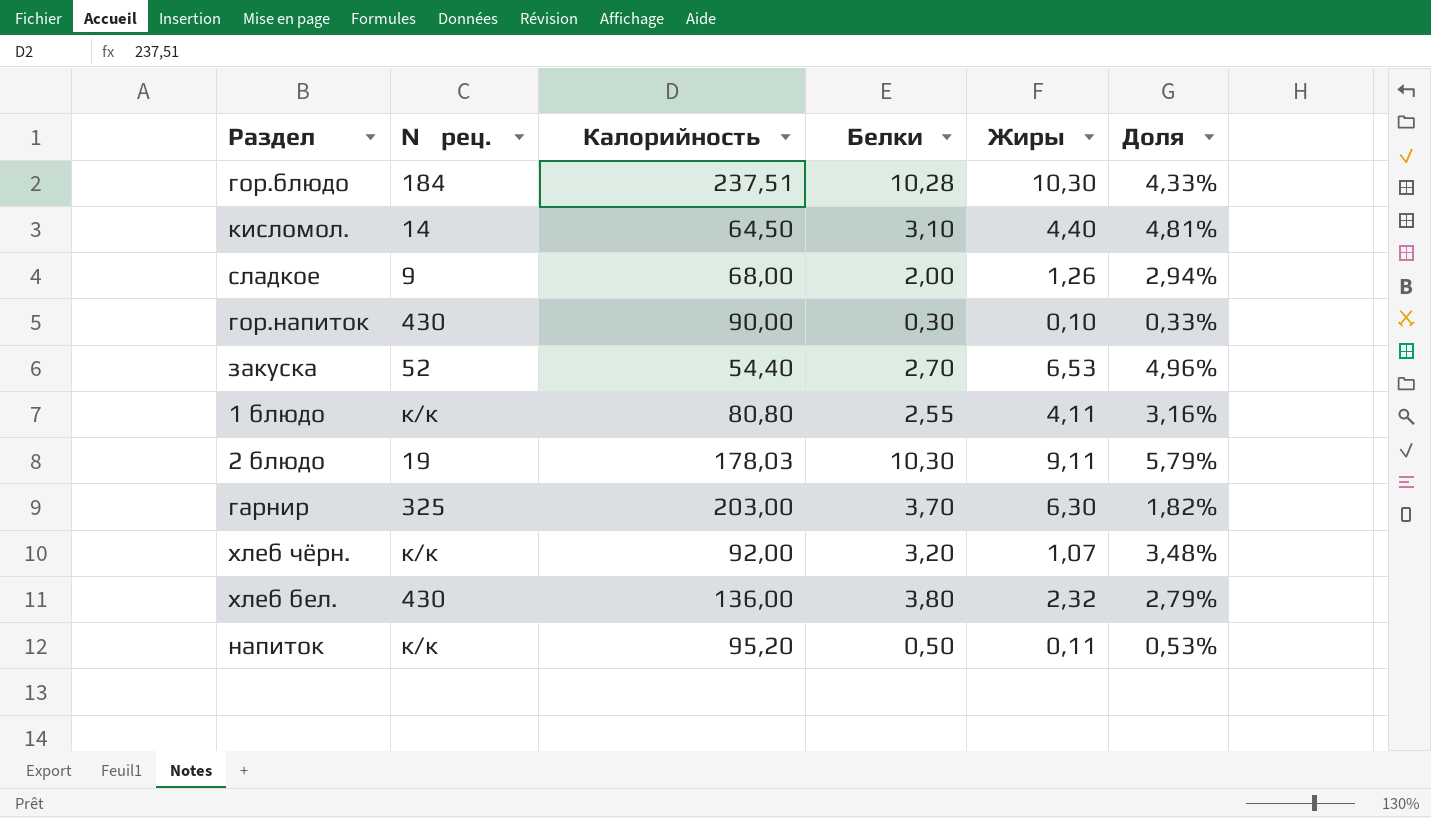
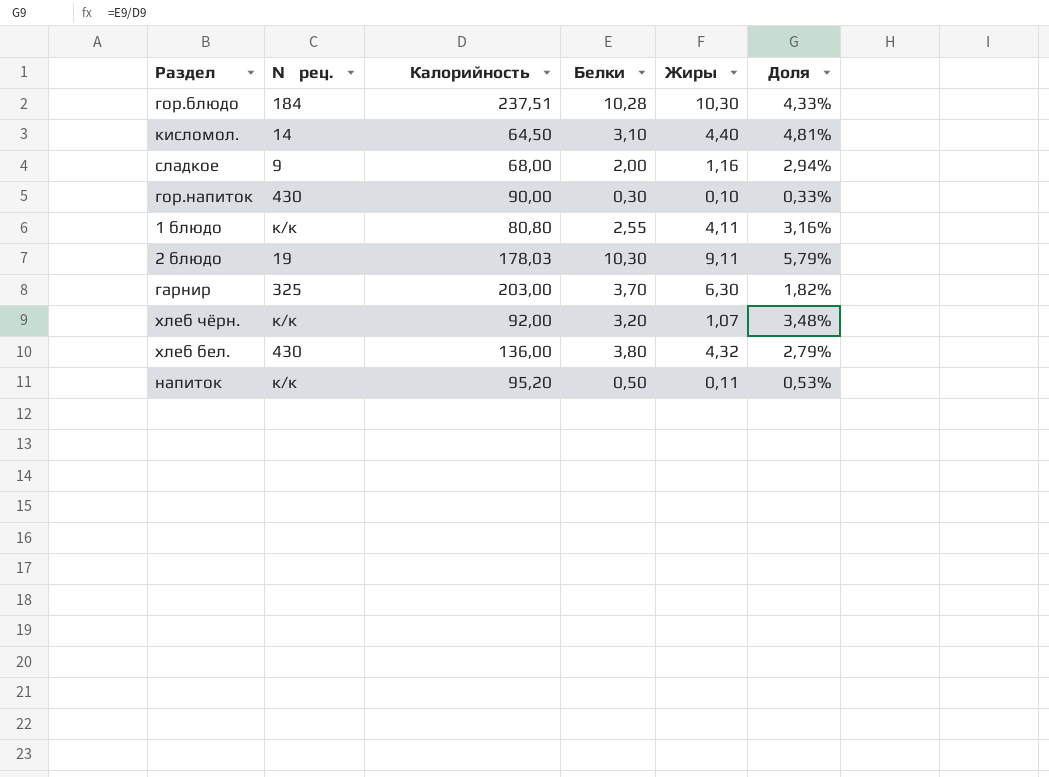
row закуска: 52 | 54,40 | 2,70 | 6,53 | 4,96% -> none
сладкое | Жиры: 1,26 -> 1,16
хлеб бел. | Жиры: 2,32 -> 4,32

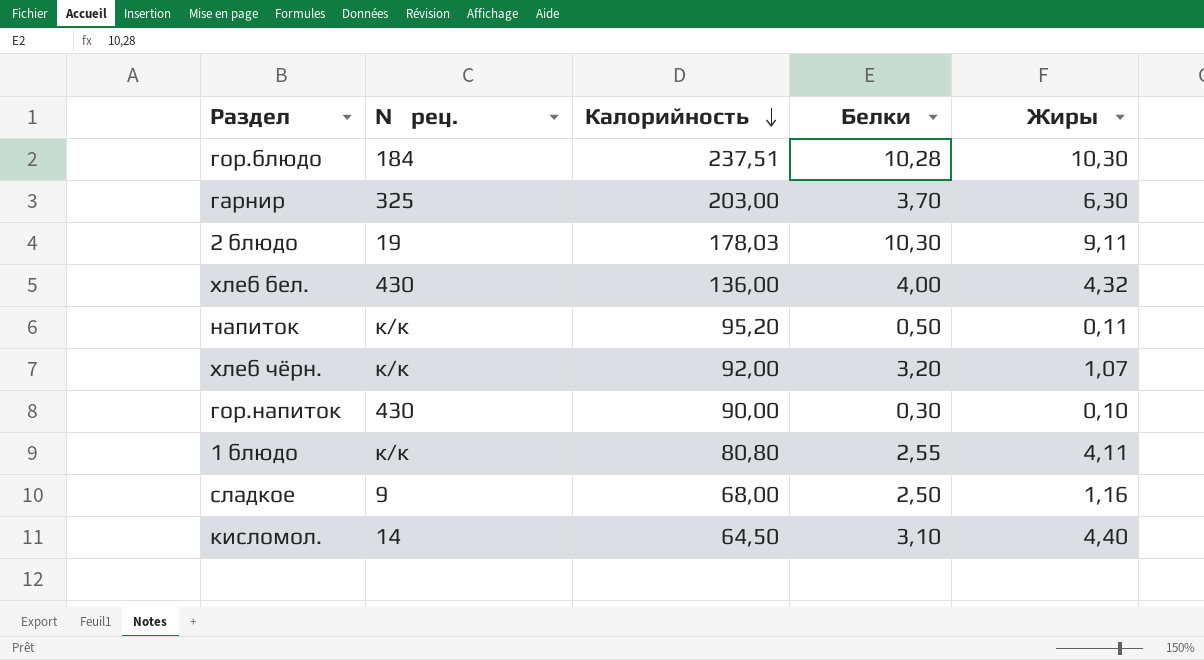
row order: none -> Калорийность descending
column Доля | formula: [Белки] / [Калорийность] -> none
хлеб бел. | Белки: 3,80 -> 4,00
сладкое | Белки: 2,00 -> 2,50

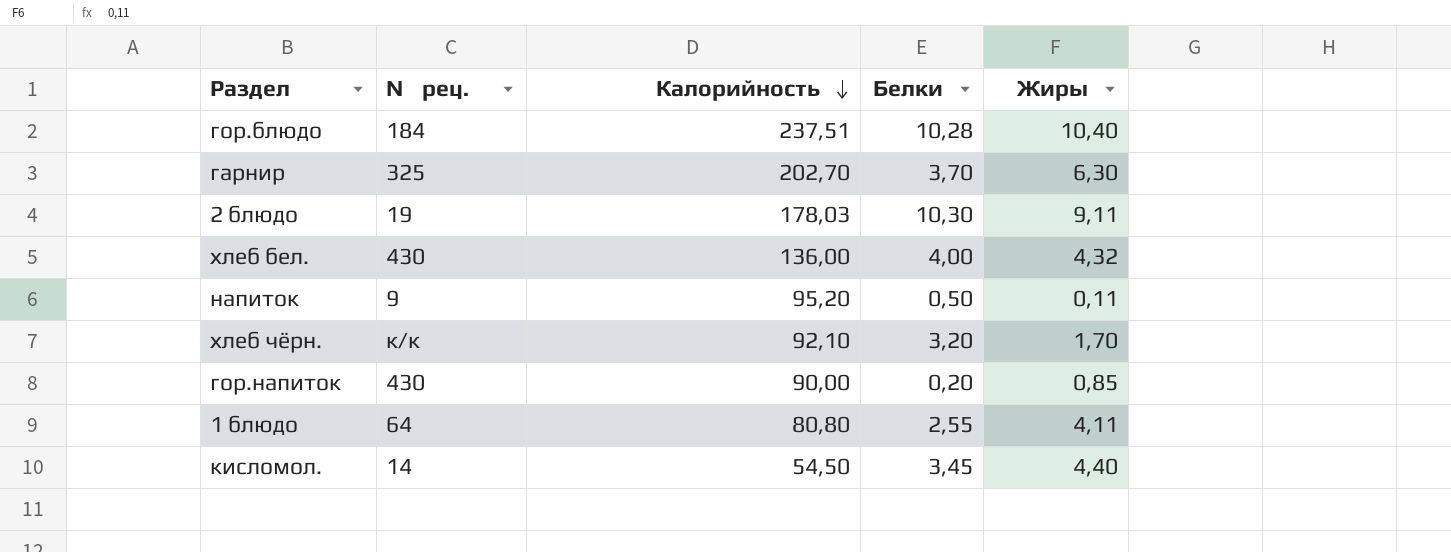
row сладкое: 9 | 68,00 | 2,50 | 1,16 -> none
гор.блюдо | Жиры: 10,30 -> 10,40
гарнир | Калорийность: 203,00 -> 202,70
напиток | № рец.: к/к -> 9
хлеб чёрн. | Калорийность: 92,00 -> 92,10
хлеб чёрн. | Жиры: 1,07 -> 1,70
гор.напиток | Белки: 0,30 -> 0,20
гор.напиток | Жиры: 0,10 -> 0,85
1 блюдо | № рец.: к/к -> 64
кисломол. | Калорийность: 64,50 -> 54,50
кисломол. | Белки: 3,10 -> 3,45

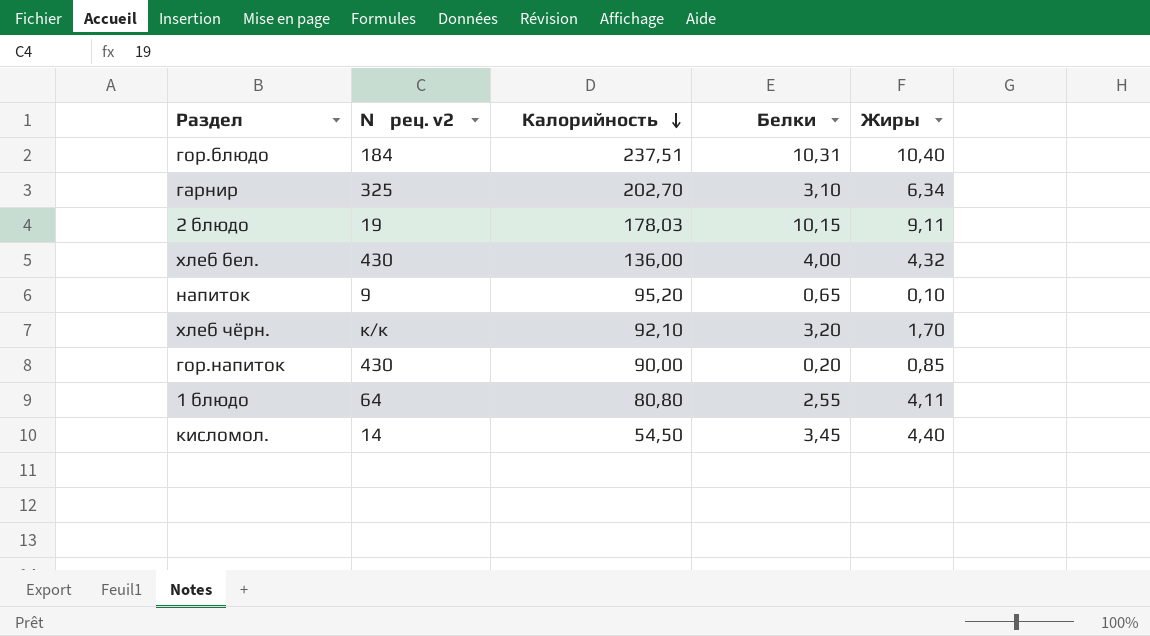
column name: № рец. -> № рец. v2
гор.блюдо | Белки: 10,28 -> 10,31
гарнир | Белки: 3,70 -> 3,10
гарнир | Жиры: 6,30 -> 6,34
2 блюдо | Белки: 10,30 -> 10,15
напиток | Белки: 0,50 -> 0,65
напиток | Жиры: 0,11 -> 0,10

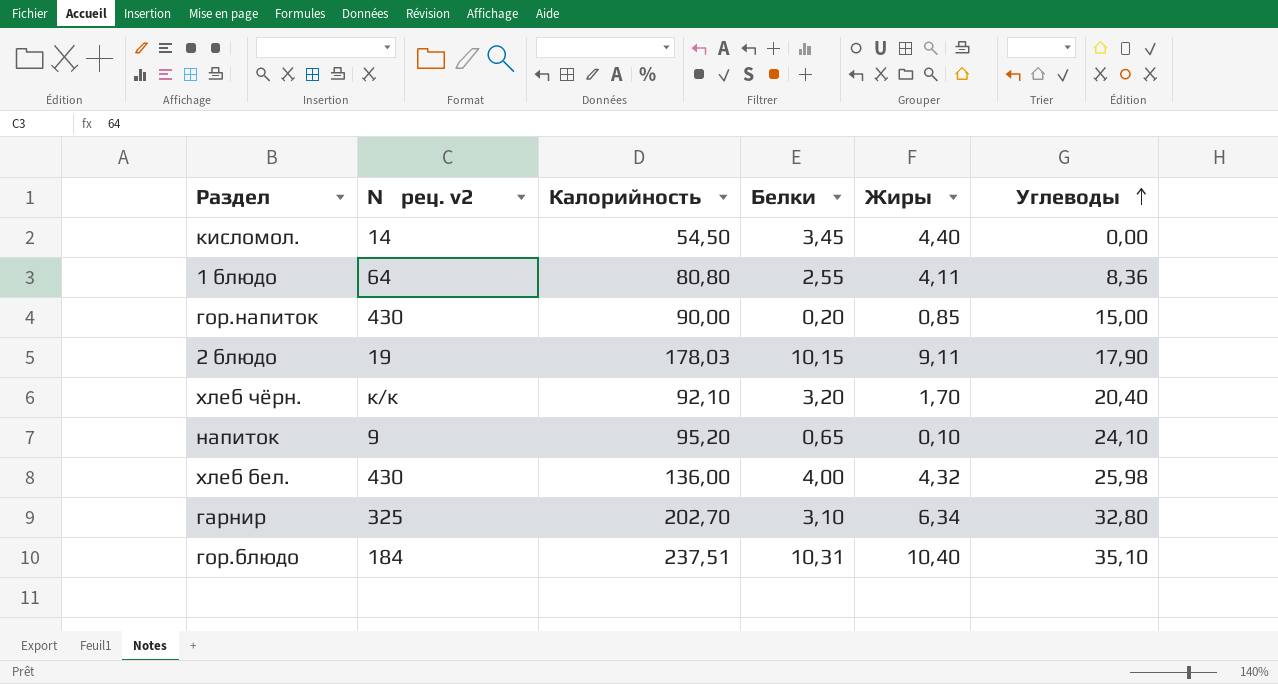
row order: Калорийность descending -> Углеводы ascending
column Углеводы | position: none -> 6

